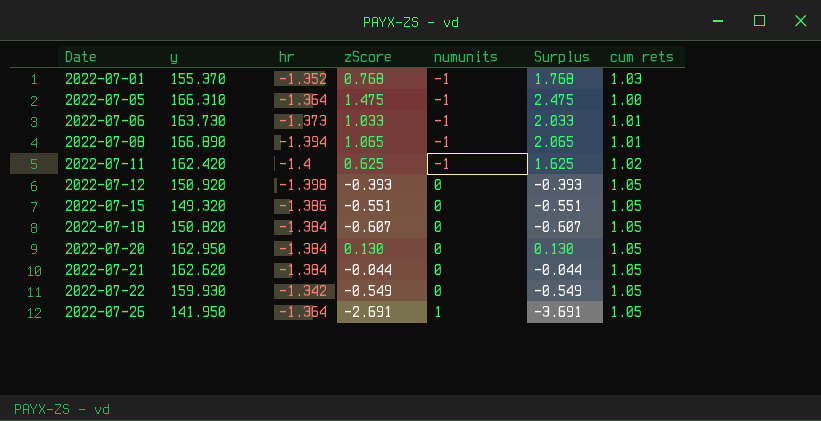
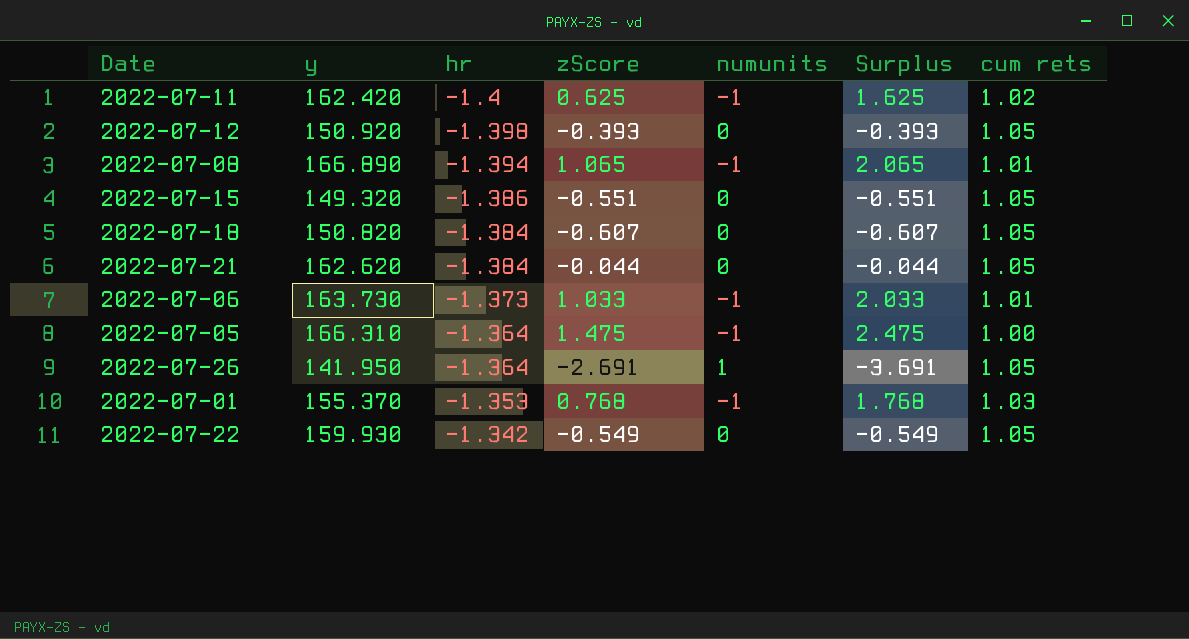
row order: Date ascending -> hr ascending
row 2022-07-20: 162.950 | -1.384 | 0.130 | 0 | 0.130 | 1.05 -> none
2022-07-01 | hr: -1.352 -> -1.353

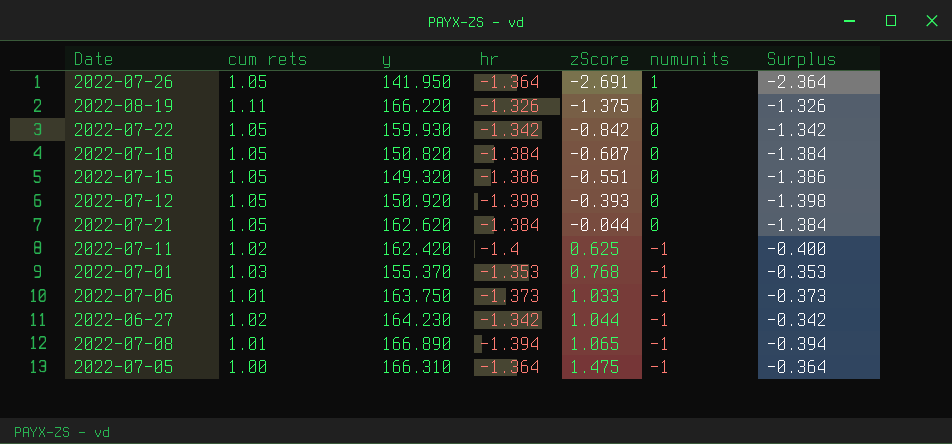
row order: hr ascending -> zScore ascending
column cum rets | position: 7 -> 2
column Surplus | formula: [zScore] - [numunits] -> [hr] - [numunits]
row 2022-08-19: none -> 1.11 | 166.220 | -1.326 | -1.375 | 0 | -1.326
2022-07-22 | zScore: -0.549 -> -0.842
2022-07-06 | y: 163.730 -> 163.750
row 2022-06-27: none -> 1.02 | 164.230 | -1.342 | 1.044 | -1 | -0.342

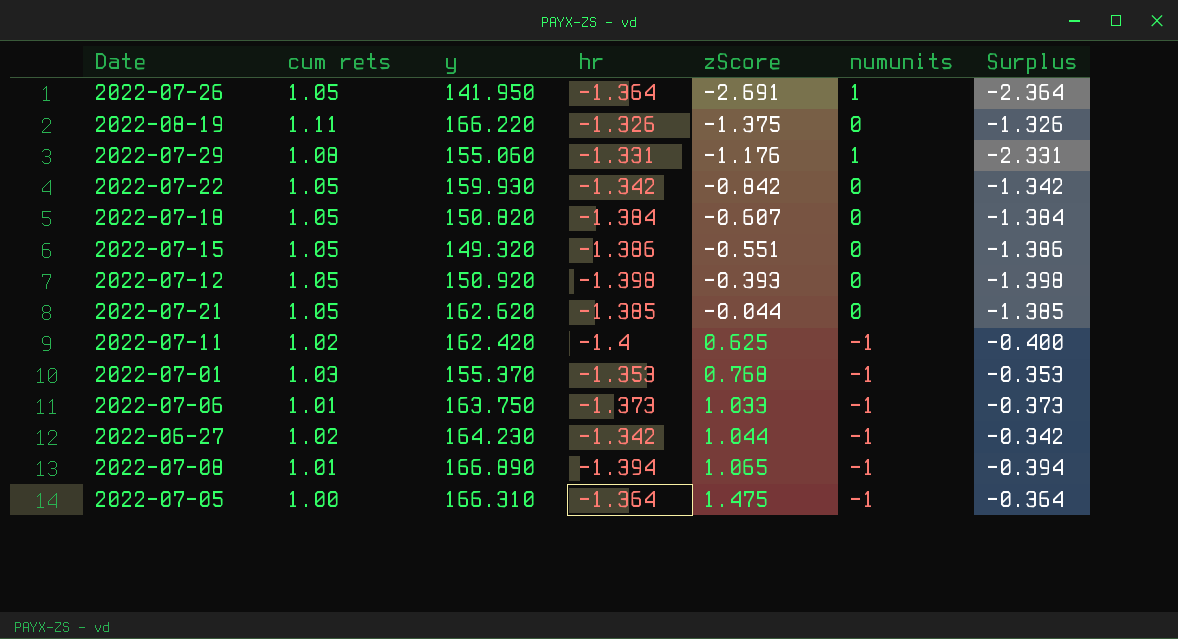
row 2022-07-29: none -> 1.08 | 155.060 | -1.331 | -1.176 | 1 | -2.331
2022-07-21 | hr: -1.384 -> -1.385
2022-07-21 | Surplus: -1.384 -> -1.385

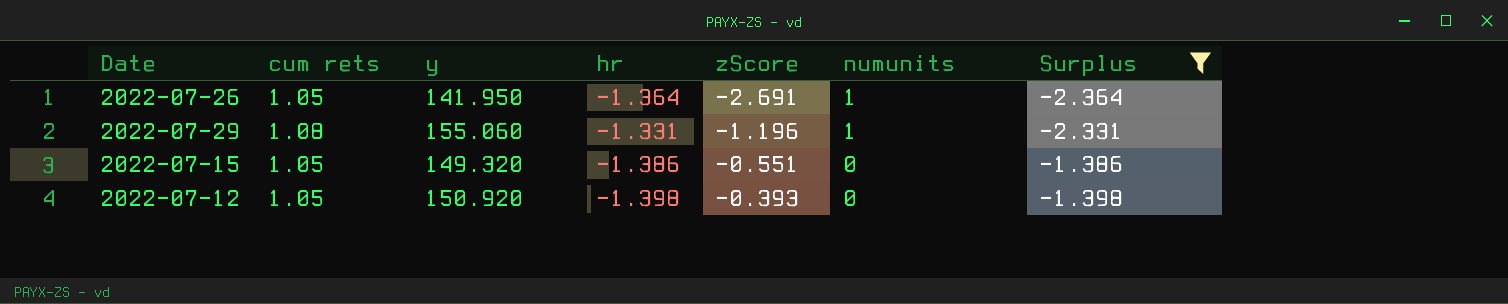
filter: none -> Surplus <= -1.386
2022-07-29 | zScore: -1.176 -> -1.196

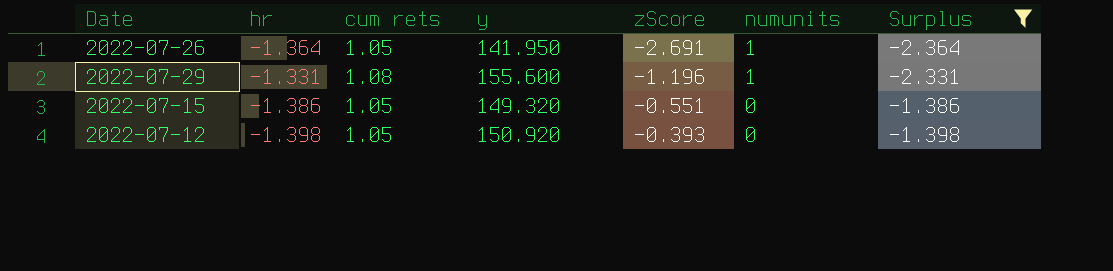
column hr | position: 4 -> 2
2022-07-29 | y: 155.060 -> 155.600

